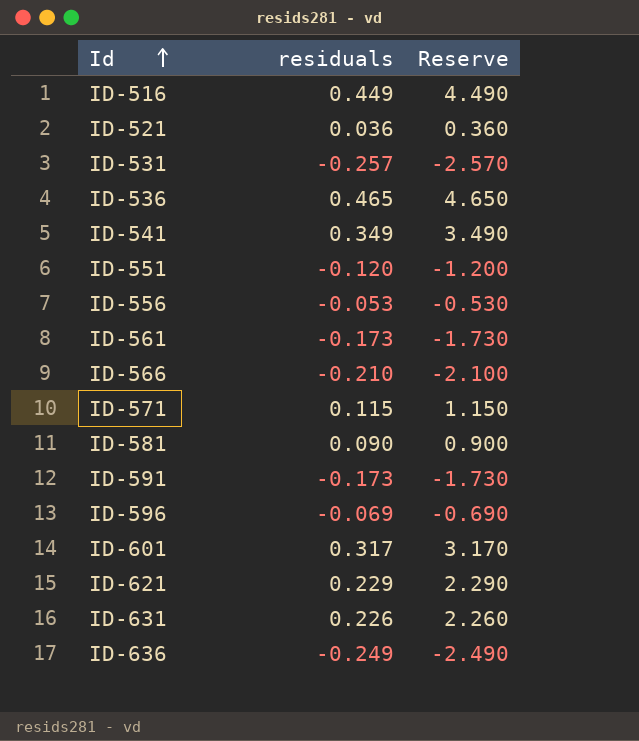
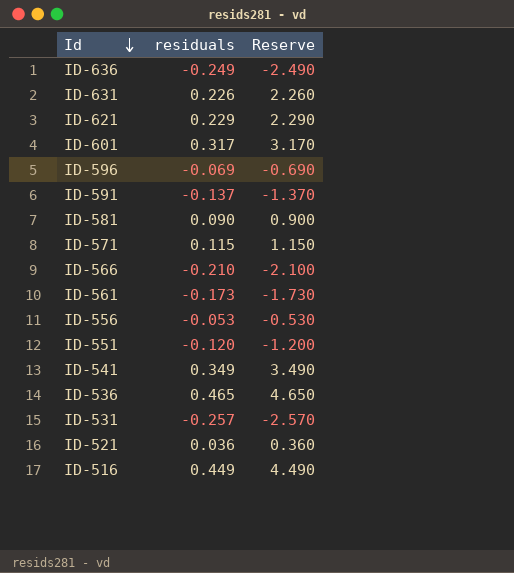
row order: Id ascending -> Id descending
ID-591 | residuals: -0.173 -> -0.137
ID-591 | Reserve: -1.730 -> -1.370

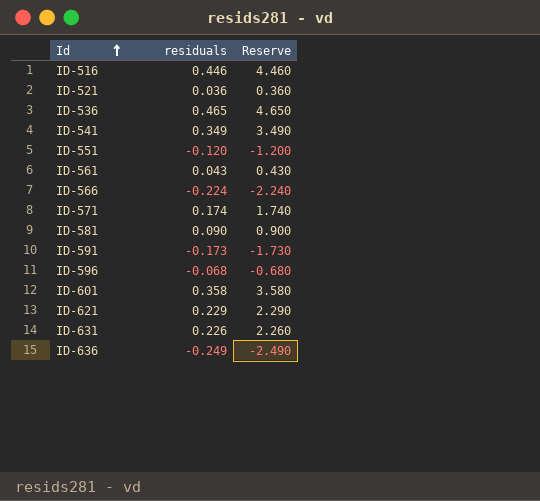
row order: Id descending -> Id ascending
row ID-556: -0.053 | -0.530 -> none
row ID-531: -0.257 | -2.570 -> none
ID-516 | residuals: 0.449 -> 0.446
ID-516 | Reserve: 4.490 -> 4.460
ID-561 | residuals: -0.173 -> 0.043
ID-561 | Reserve: -1.730 -> 0.430
ID-566 | residuals: -0.210 -> -0.224
ID-566 | Reserve: -2.100 -> -2.240
ID-571 | residuals: 0.115 -> 0.174
ID-571 | Reserve: 1.150 -> 1.740
ID-591 | residuals: -0.137 -> -0.173
ID-591 | Reserve: -1.370 -> -1.730
ID-596 | residuals: -0.069 -> -0.068
ID-596 | Reserve: -0.690 -> -0.680
ID-601 | residuals: 0.317 -> 0.358
ID-601 | Reserve: 3.170 -> 3.580

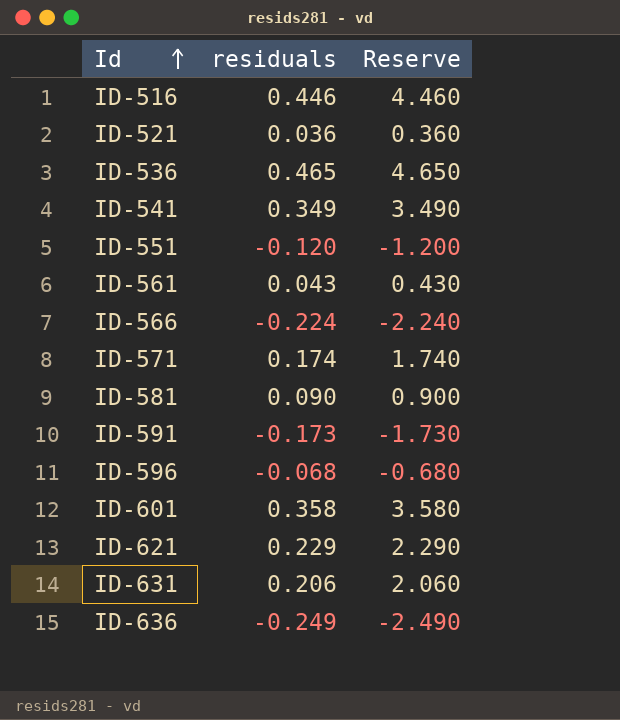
ID-631 | residuals: 0.226 -> 0.206
ID-631 | Reserve: 2.260 -> 2.060

